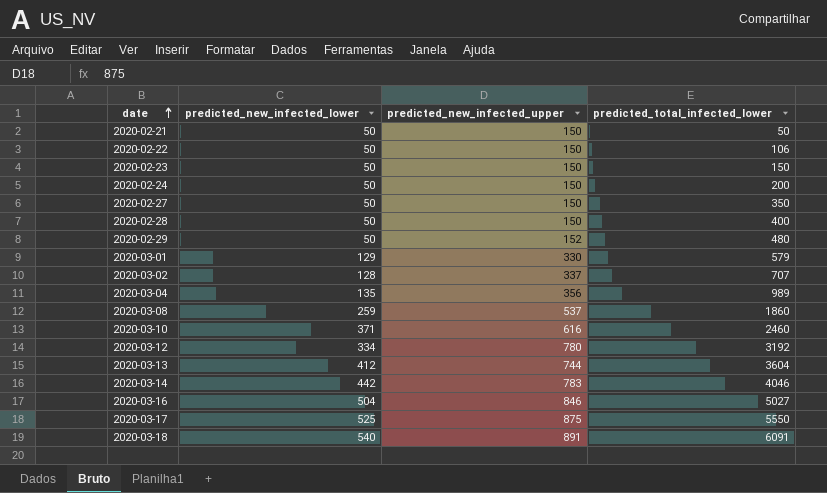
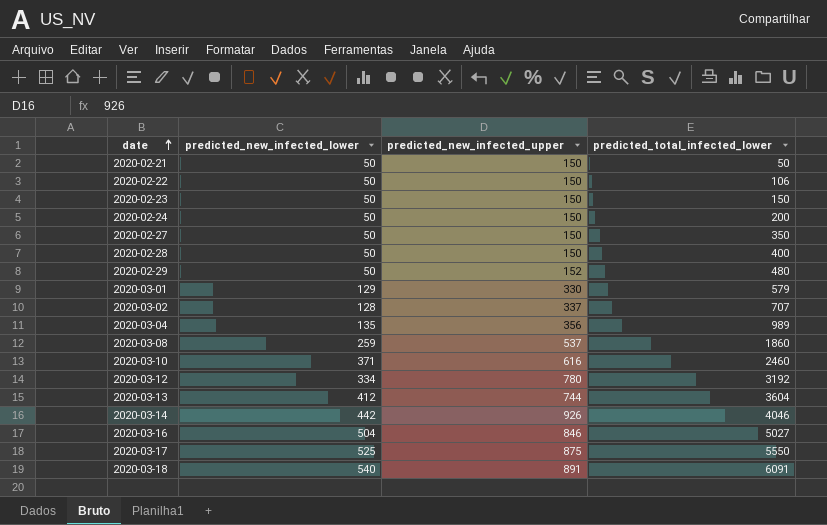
2020-03-14 | predicted_new_infected_upper: 783 -> 926

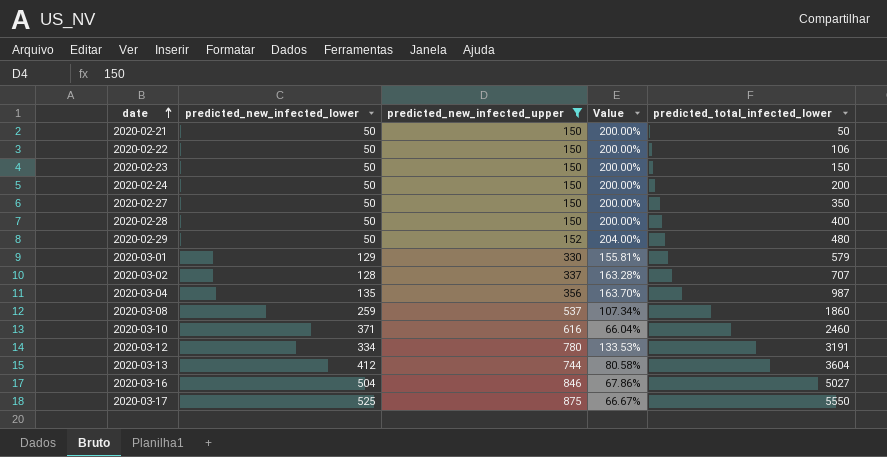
filter: none -> predicted_new_infected_upper <= 875
column Value | formula: none -> ([predicted_new_infected_upper] - [predicted_new_infected_lower]) / [predicted_new_infected_lower]
2020-03-04 | predicted_total_infected_lower: 989 -> 987
2020-03-12 | predicted_total_infected_lower: 3192 -> 3191

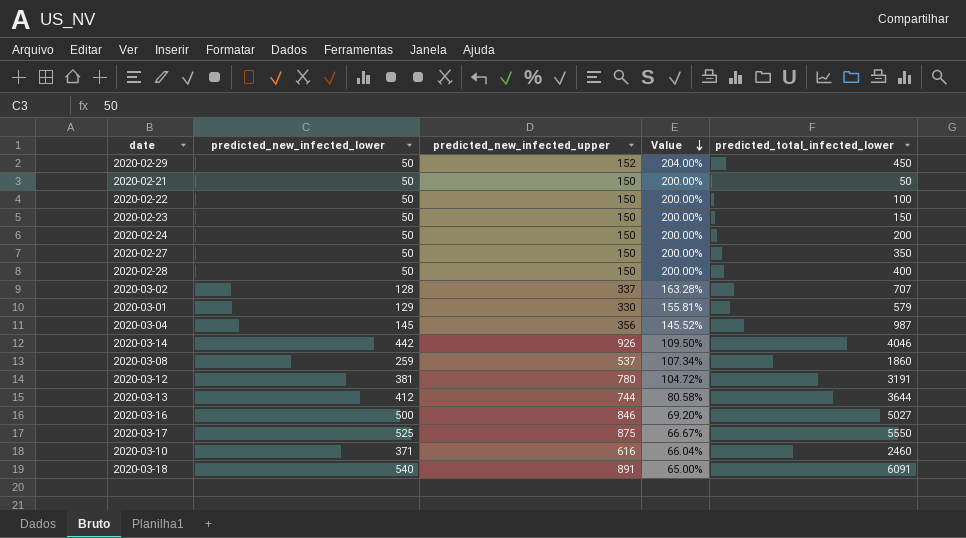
filter: predicted_new_infected_upper <= 875 -> none
row order: date ascending -> Value descending
2020-02-29 | predicted_total_infected_lower: 480 -> 450
2020-02-22 | predicted_total_infected_lower: 106 -> 100
2020-03-04 | predicted_new_infected_lower: 135 -> 145
2020-03-04 | Value: 163.70% -> 145.52%
2020-03-12 | predicted_new_infected_lower: 334 -> 381
2020-03-12 | Value: 133.53% -> 104.72%
2020-03-13 | predicted_total_infected_lower: 3604 -> 3644
2020-03-16 | predicted_new_infected_lower: 504 -> 500
2020-03-16 | Value: 67.86% -> 69.20%

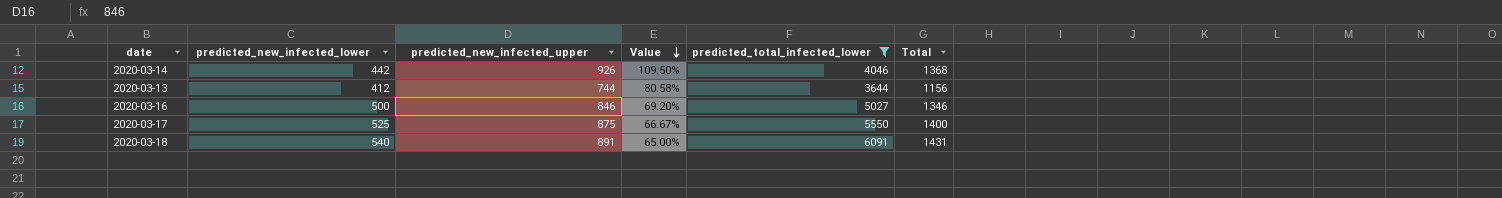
filter: none -> predicted_total_infected_lower >= 3644
column Total | formula: none -> [predicted_new_infected_lower] + [predicted_new_infected_upper]

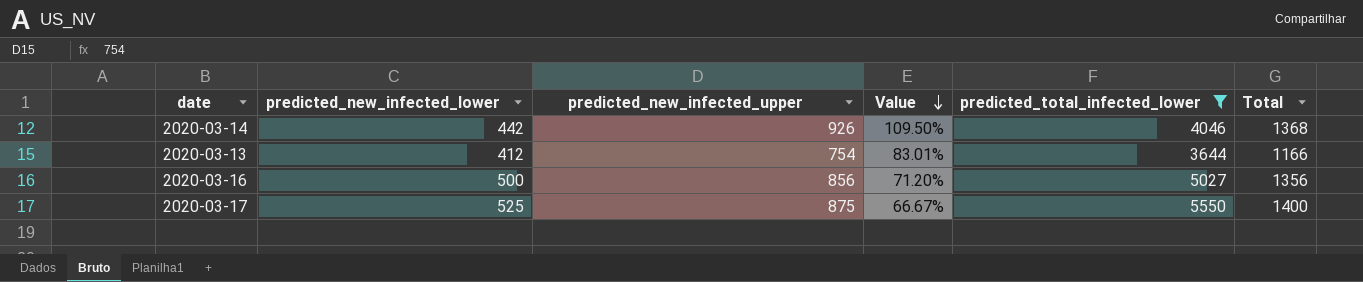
row 2020-03-18: 540 | 891 | 65.00% | 6091 | 1431 -> none
2020-03-13 | predicted_new_infected_upper: 744 -> 754
2020-03-13 | Value: 80.58% -> 83.01%
2020-03-13 | Total: 1156 -> 1166
2020-03-16 | predicted_new_infected_upper: 846 -> 856
2020-03-16 | Value: 69.20% -> 71.20%
2020-03-16 | Total: 1346 -> 1356

